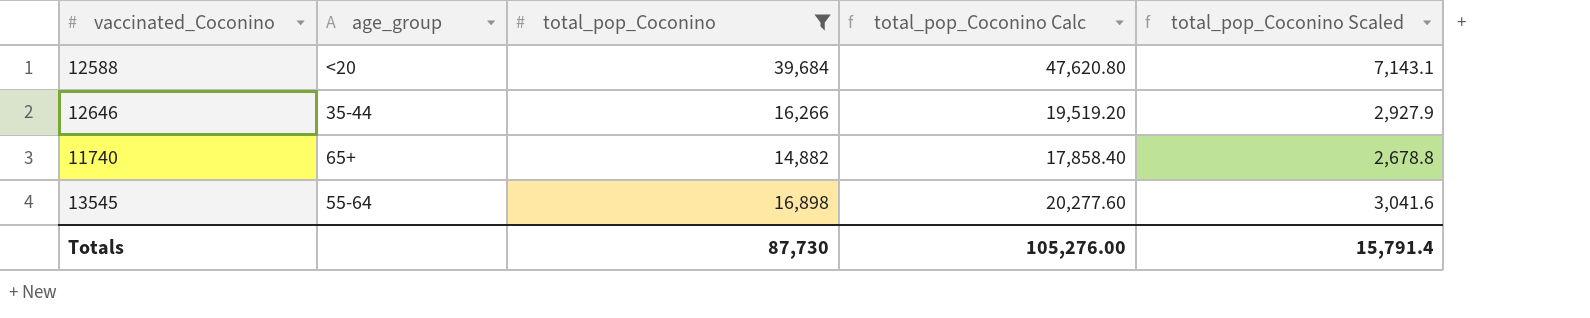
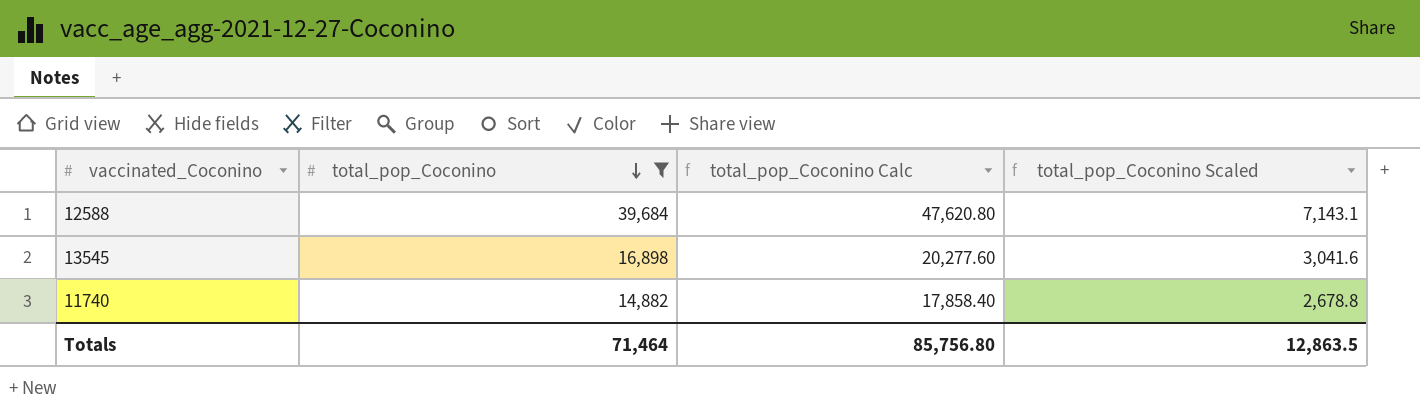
row order: none -> total_pop_Coconino descending
column age_group | position: 2 -> none
row 12646: 35-44 | 16,266 | 19,519.20 | 2,927.9 -> none
Totals | total_pop_Coconino: 87,730 -> 71,464
Totals | total_pop_Coconino Calc: 105,276.00 -> 85,756.80
Totals | total_pop_Coconino Scaled: 15,791.4 -> 12,863.5

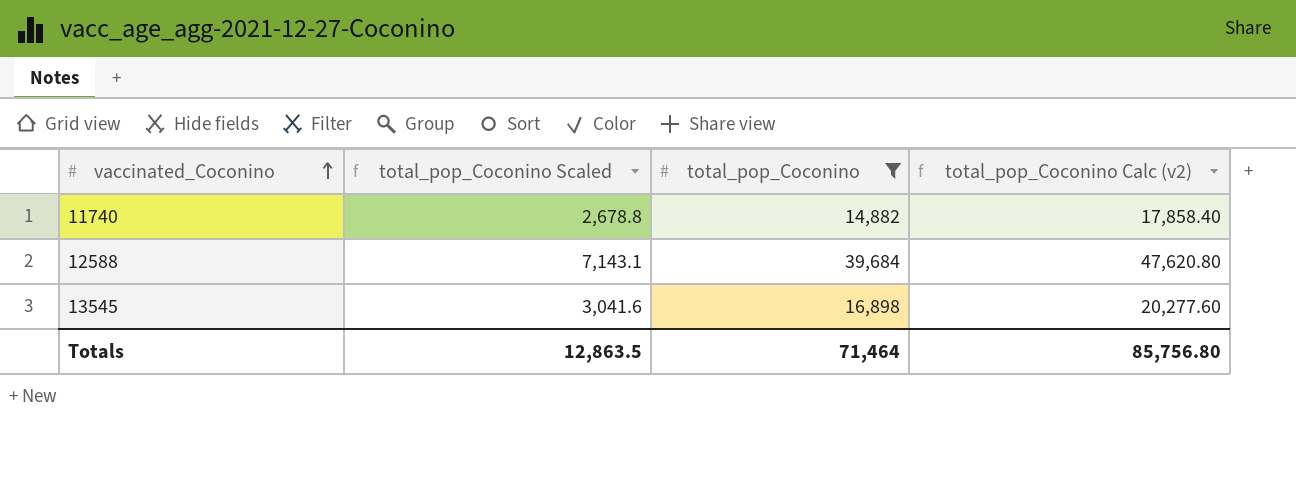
row order: total_pop_Coconino descending -> vaccinated_Coconino ascending
column total_pop_Coconino Scaled | position: 4 -> 2
column name: total_pop_Coconino Calc -> total_pop_Coconino Calc (v2)

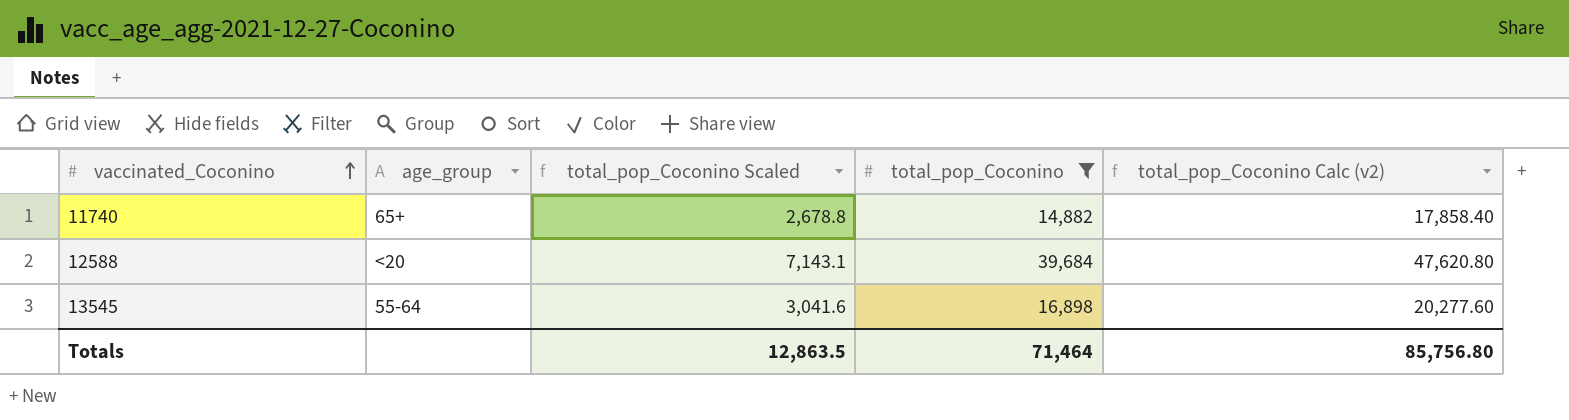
column age_group | position: none -> 2

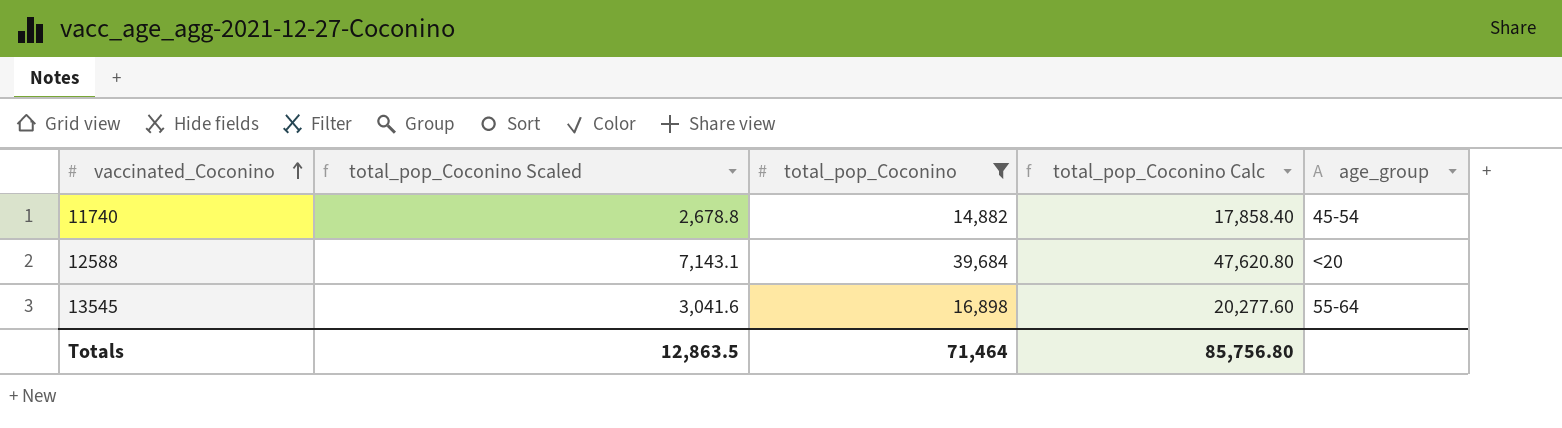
column name: total_pop_Coconino Calc (v2) -> total_pop_Coconino Calc
column age_group | position: 2 -> 5
11740 | age_group: 65+ -> 45-54

